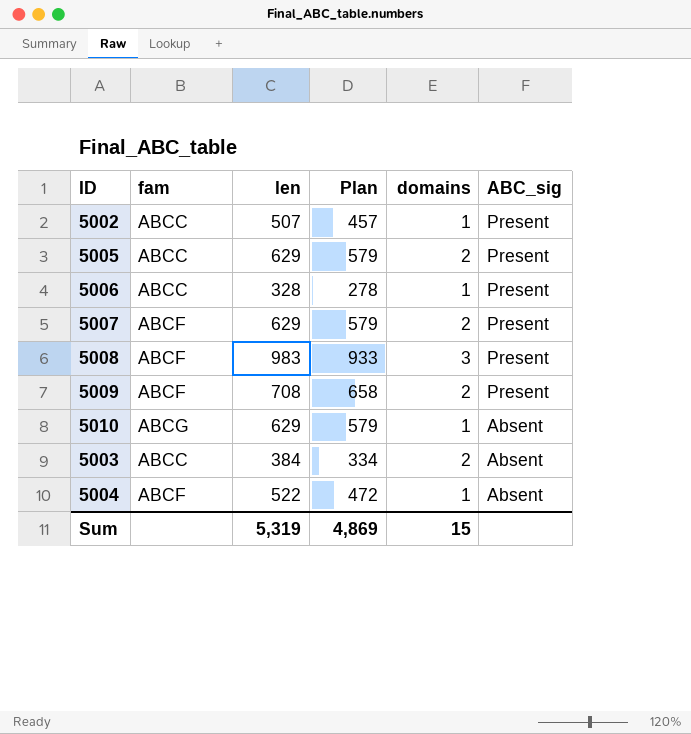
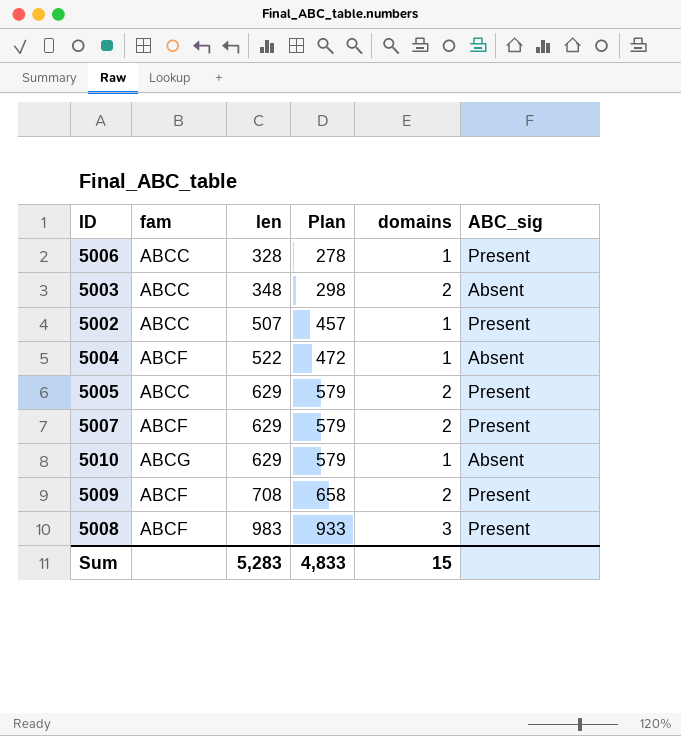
row order: ABC_sig descending -> len ascending
5003 | len: 384 -> 348
5003 | Plan: 334 -> 298
Sum | len: 5,319 -> 5,283
Sum | Plan: 4,869 -> 4,833

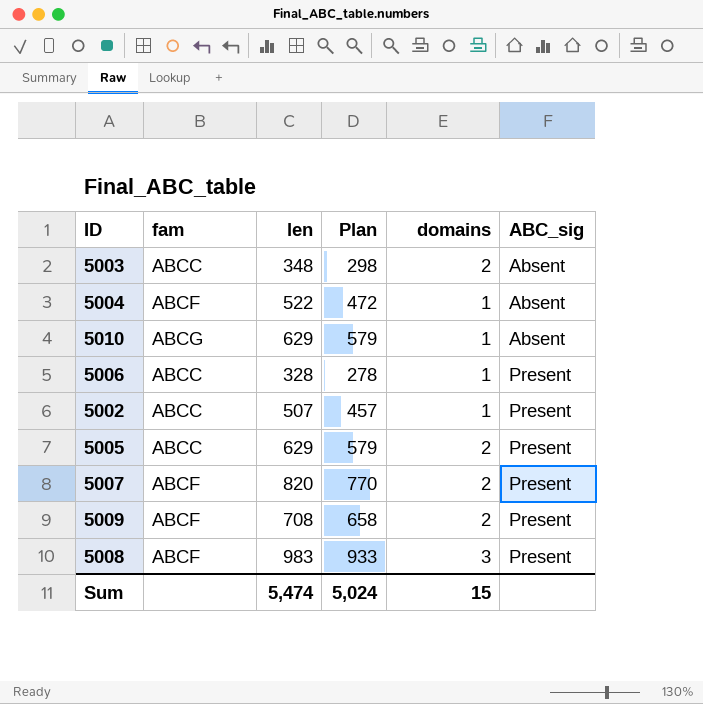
row order: len ascending -> ABC_sig ascending
5007 | len: 629 -> 820
5007 | Plan: 579 -> 770
Sum | len: 5,283 -> 5,474
Sum | Plan: 4,833 -> 5,024

